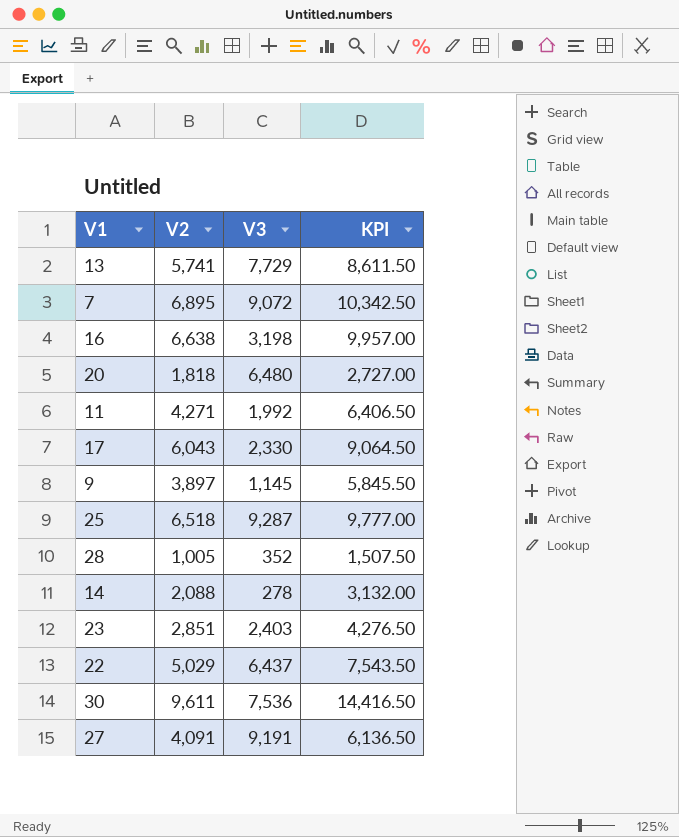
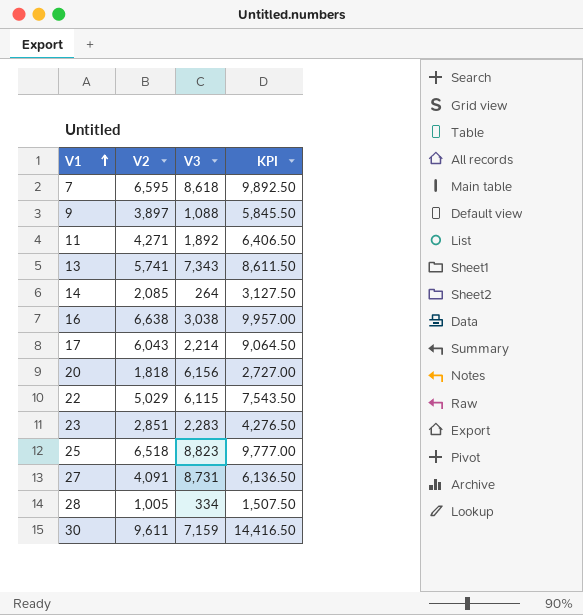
row order: none -> V1 ascending
7 | V2: 6,895 -> 6,595
7 | V3: 9,072 -> 8,618
7 | KPI: 10,342.50 -> 9,892.50
9 | V3: 1,145 -> 1,088
11 | V3: 1,992 -> 1,892
13 | V3: 7,729 -> 7,343
14 | V2: 2,088 -> 2,085
14 | V3: 278 -> 264
14 | KPI: 3,132.00 -> 3,127.50
16 | V3: 3,198 -> 3,038
17 | V3: 2,330 -> 2,214
20 | V3: 6,480 -> 6,156
22 | V3: 6,437 -> 6,115
23 | V3: 2,403 -> 2,283
25 | V3: 9,287 -> 8,823
27 | V3: 9,191 -> 8,731
28 | V3: 352 -> 334
30 | V3: 7,536 -> 7,159

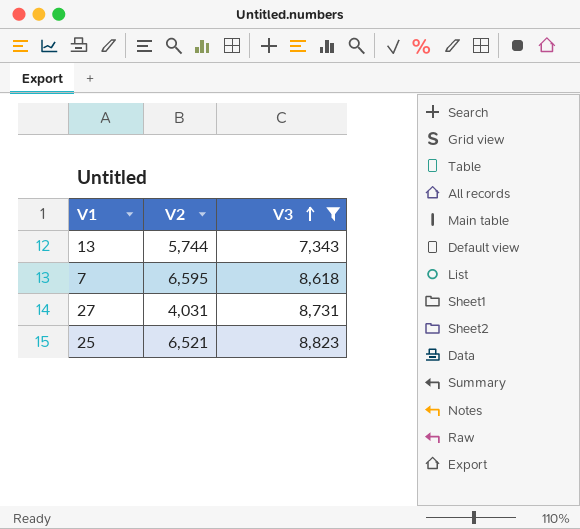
filter: none -> V3 >= 7,343
row order: V1 ascending -> V3 ascending
column KPI | formula: [V2] * 1.5 -> none
13 | V2: 5,741 -> 5,744
27 | V2: 4,091 -> 4,031
25 | V2: 6,518 -> 6,521

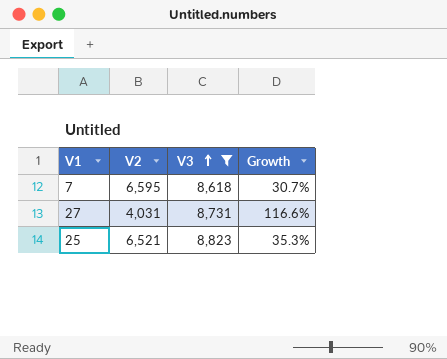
column Growth | formula: none -> ([V3] - [V2]) / [V2]
row 13: 5,744 | 7,343 -> none

